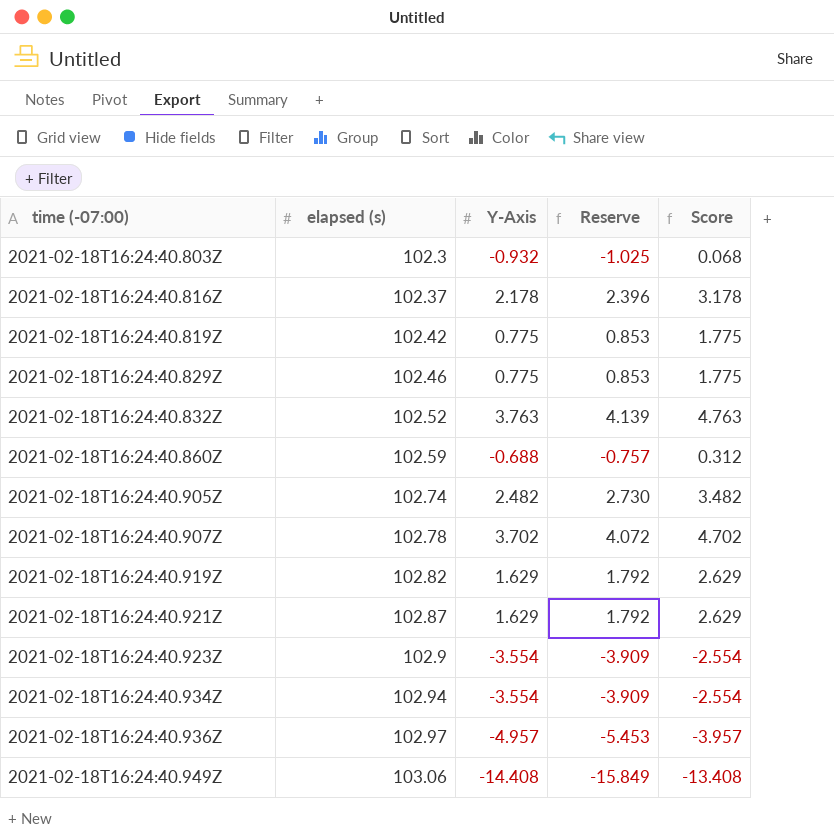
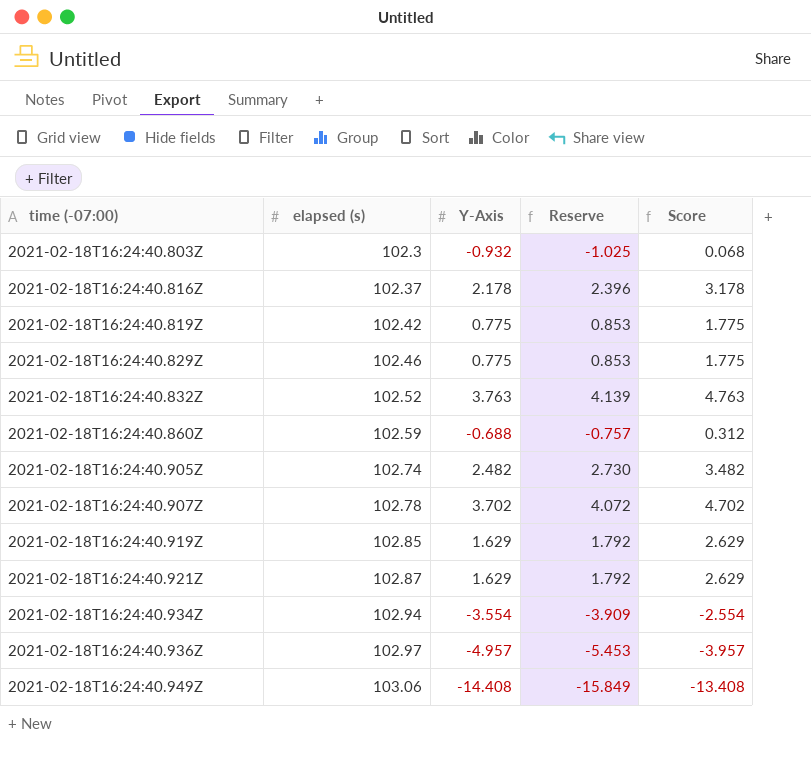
row 2021-02-18T16:24:40.923Z: 102.9 | -3.554 | -3.909 | -2.554 -> none
2021-02-18T16:24:40.919Z | elapsed (s): 102.82 -> 102.85

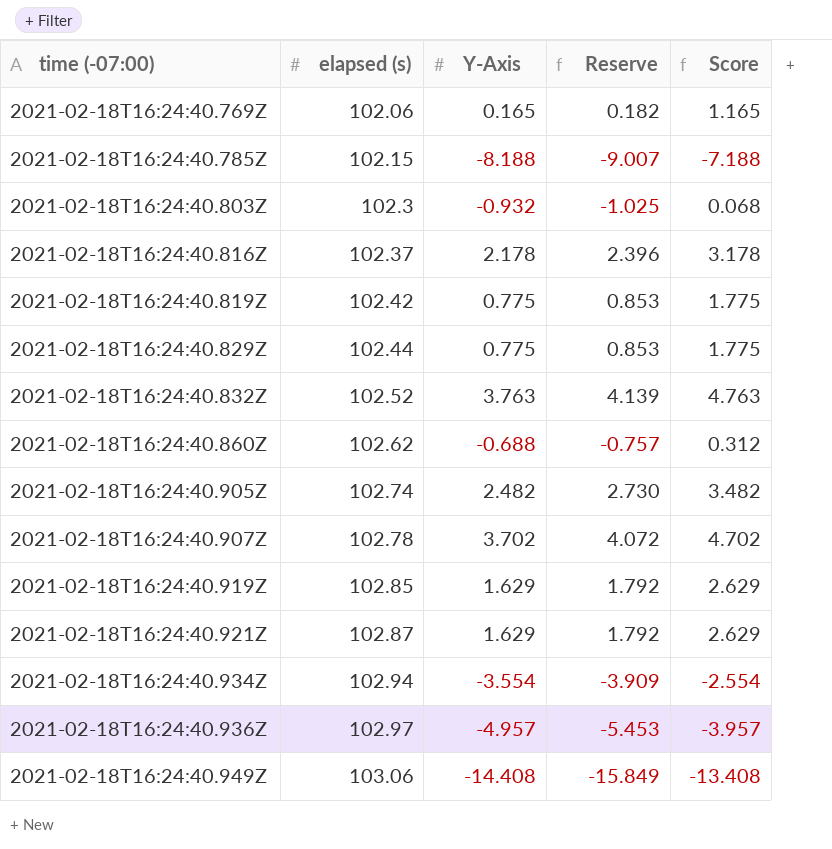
row 2021-02-18T16:24:40.769Z: none -> 102.06 | 0.165 | 0.182 | 1.165
row 2021-02-18T16:24:40.785Z: none -> 102.15 | -8.188 | -9.007 | -7.188
2021-02-18T16:24:40.829Z | elapsed (s): 102.46 -> 102.44
2021-02-18T16:24:40.860Z | elapsed (s): 102.59 -> 102.62

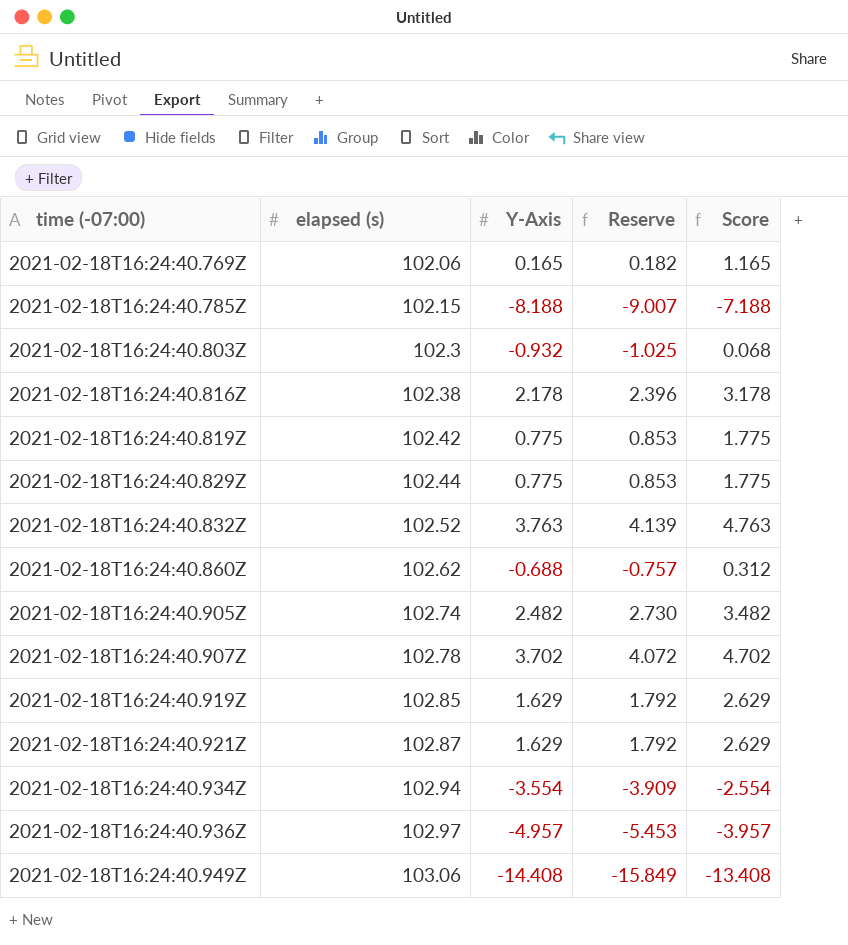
2021-02-18T16:24:40.816Z | elapsed (s): 102.37 -> 102.38

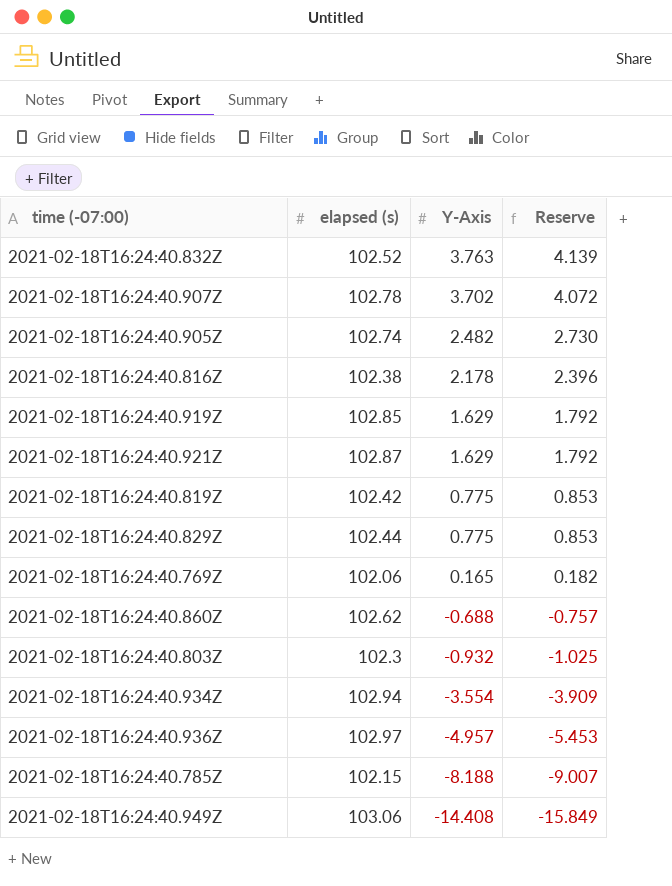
row order: time (-07:00) ascending -> Y-Axis descending
column Score | formula: [Y-Axis] + 1 -> none

